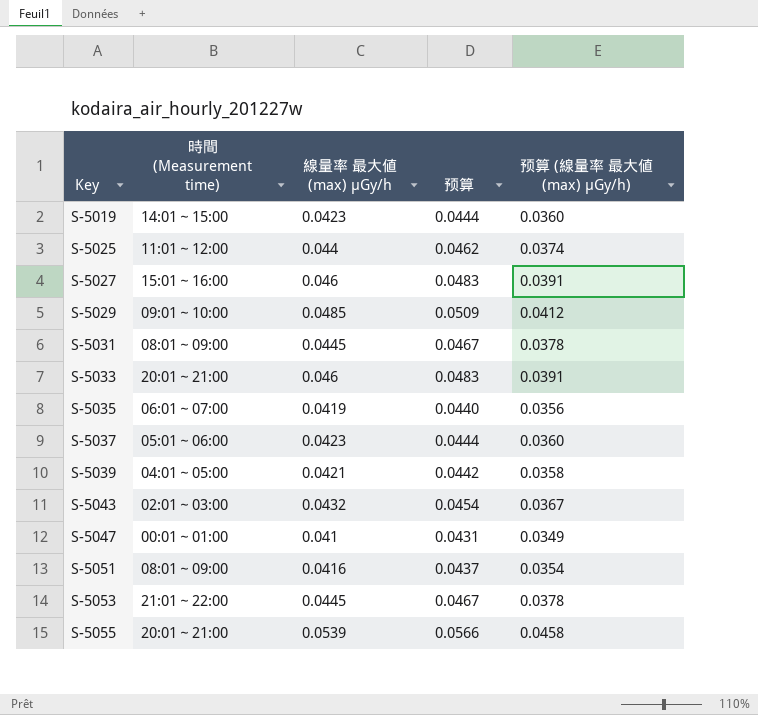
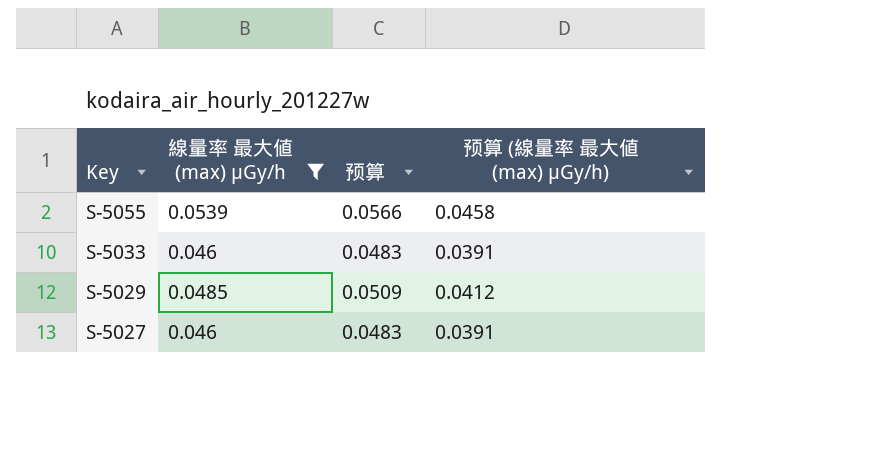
filter: none -> 線量率 最大値 (max) μGy/h >= 0.046
row order: Key ascending -> Key descending
column 時間 (Measurement time) | position: 2 -> none

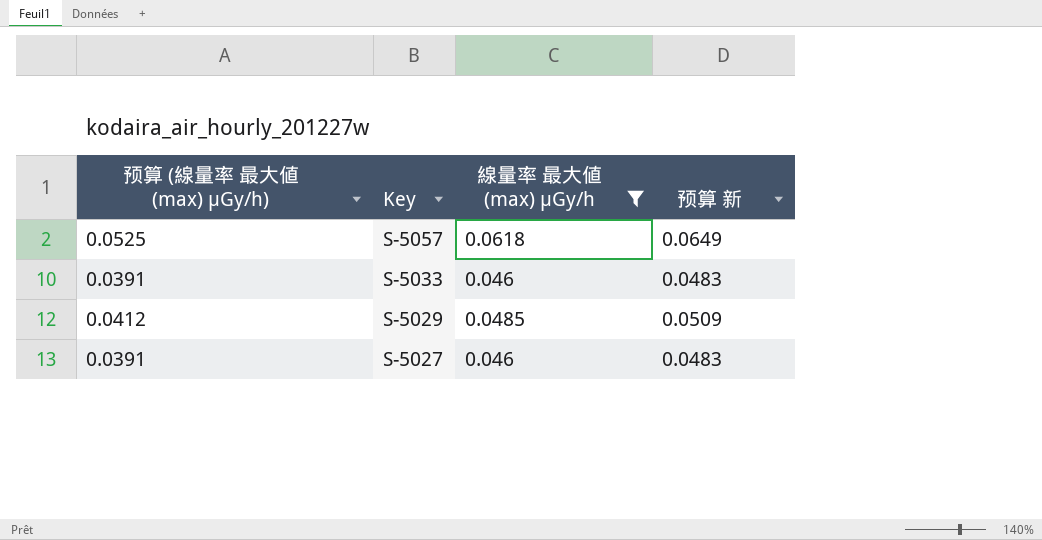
column 预算 (線量率 最大値 (max) μGy/h) | position: 4 -> 1
column name: 预算 -> 预算 新
row S-5055: 0.0539 | 0.0566 | 0.0458 -> none
row S-5057: none -> 0.0525 | 0.0618 | 0.0649

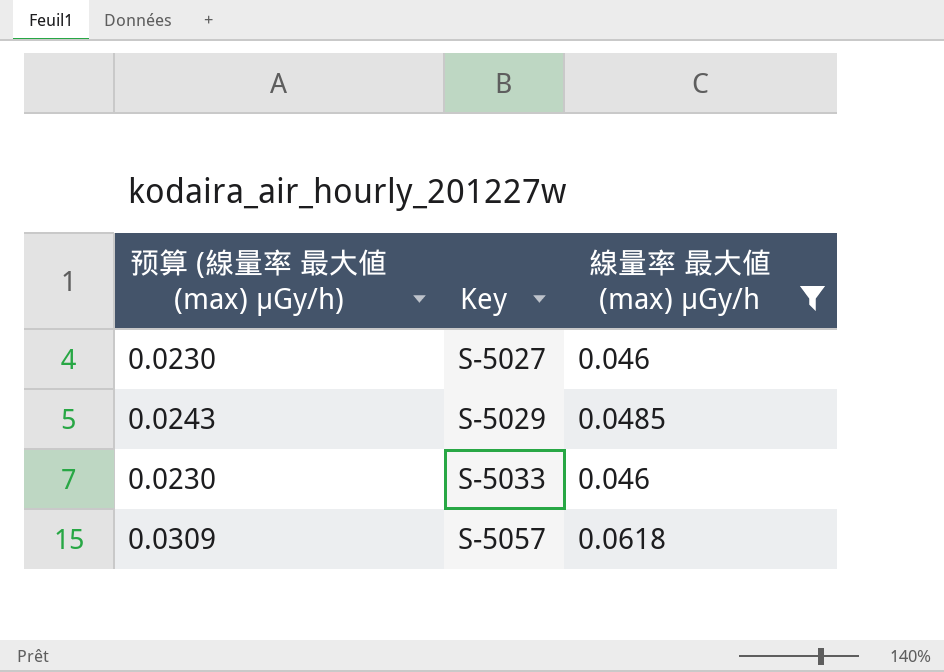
row order: Key descending -> Key ascending
column 预算 新 | formula: [線量率 最大値 (max) μGy/h] * 1.05 -> none
column 预算 (線量率 最大値 (max) μGy/h) | formula: [線量率 最大値 (max) μGy/h] * 0.85 -> [線量率 最大値 (max) μGy/h] * 0.5

